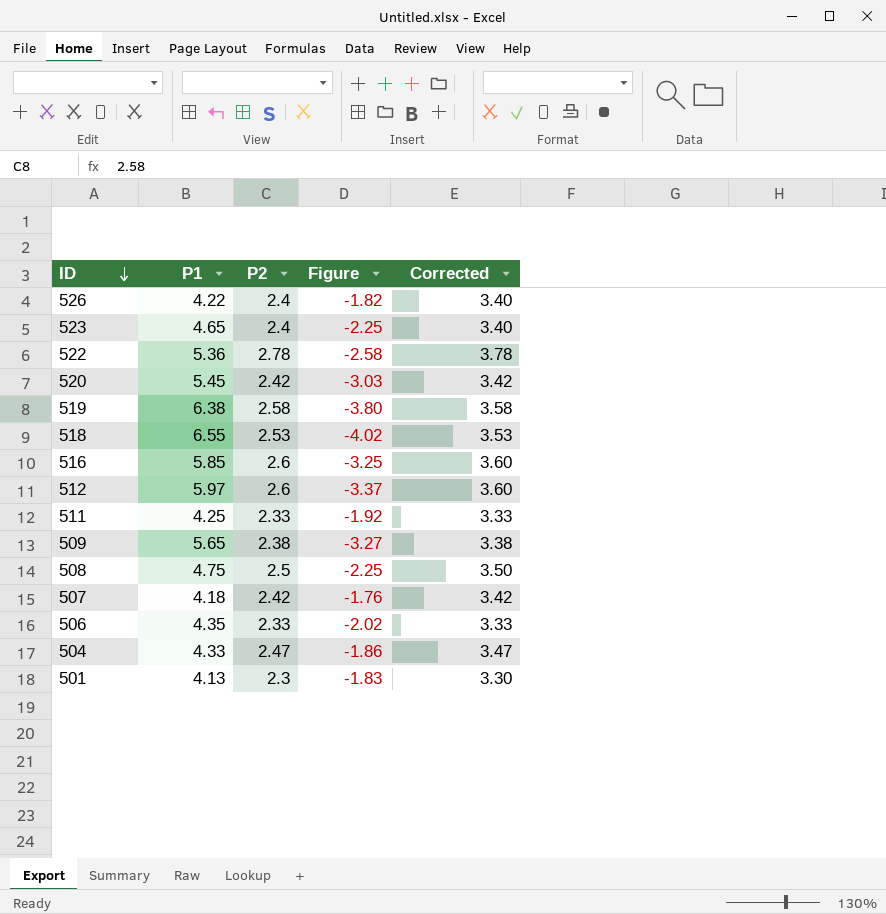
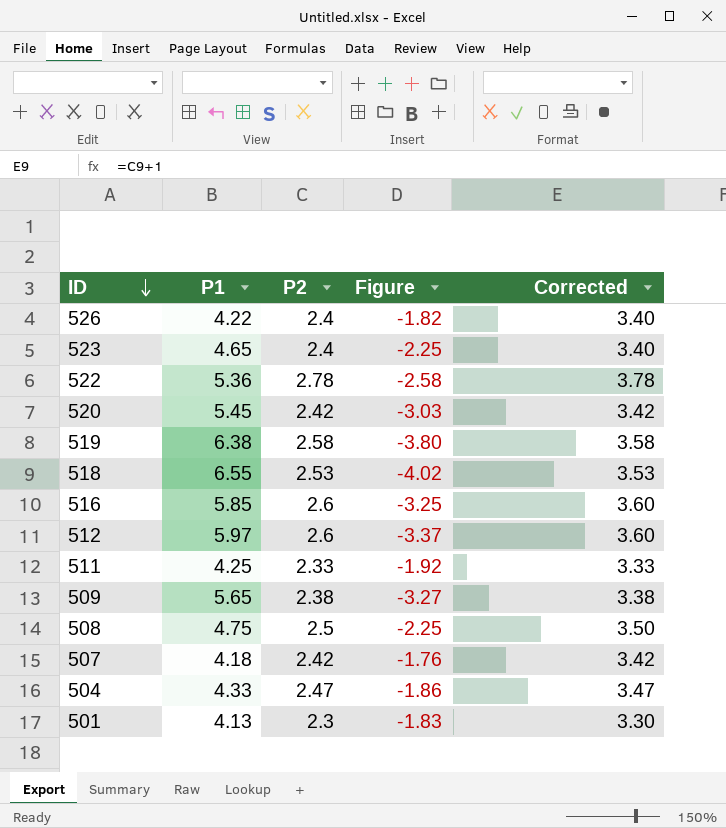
row 506: 4.35 | 2.33 | -2.02 | 3.33 -> none

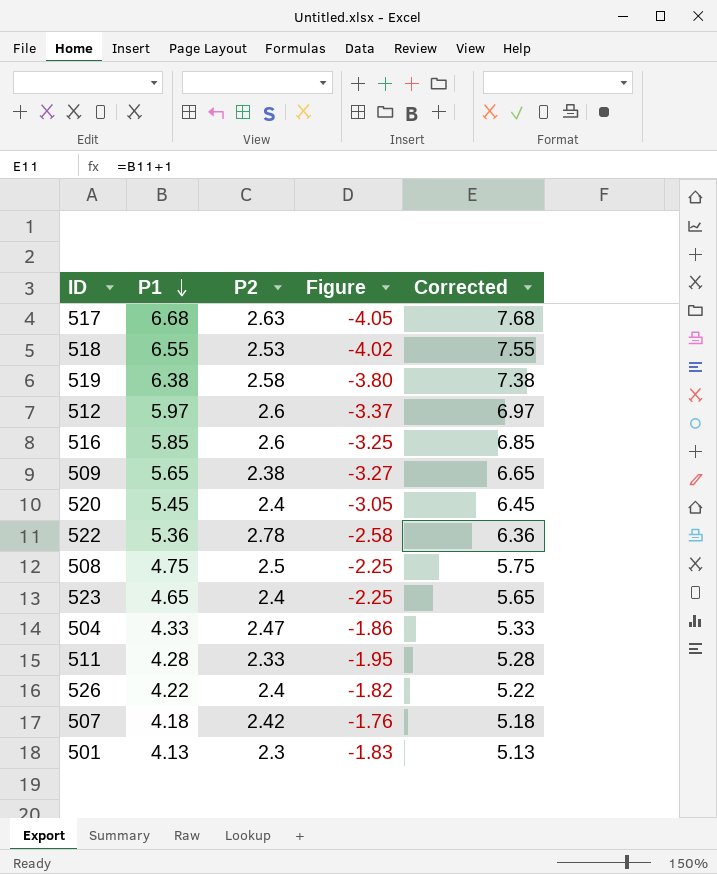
row order: ID descending -> P1 descending
column Corrected | formula: [P2] + 1 -> [P1] + 1
row 517: none -> 6.68 | 2.63 | -4.05 | 7.68
520 | P2: 2.42 -> 2.4
520 | Figure: -3.03 -> -3.05
511 | P1: 4.25 -> 4.28
511 | Figure: -1.92 -> -1.95

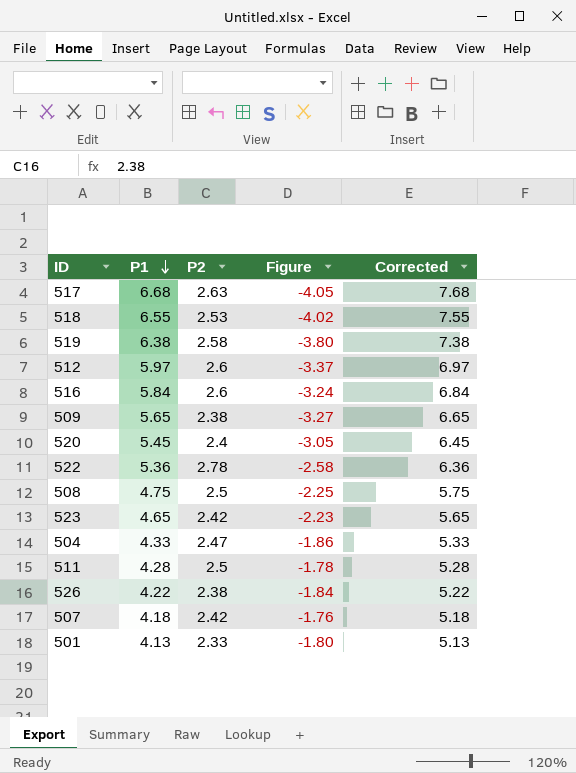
516 | P1: 5.85 -> 5.84
516 | Figure: -3.25 -> -3.24
516 | Corrected: 6.85 -> 6.84
523 | P2: 2.4 -> 2.42
523 | Figure: -2.25 -> -2.23
511 | P2: 2.33 -> 2.5
511 | Figure: -1.95 -> -1.78
526 | P2: 2.4 -> 2.38
526 | Figure: -1.82 -> -1.84
501 | P2: 2.3 -> 2.33
501 | Figure: -1.83 -> -1.80

